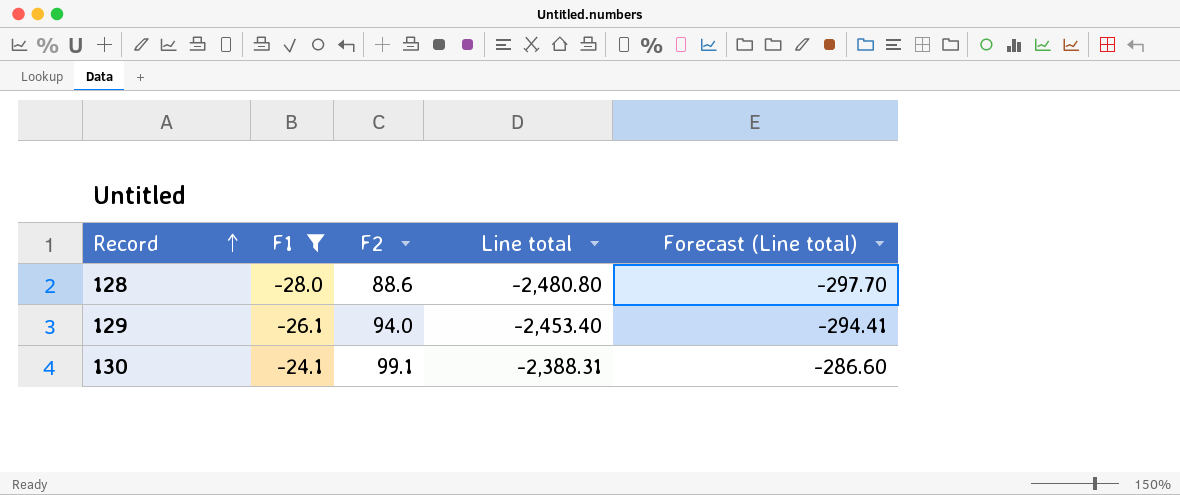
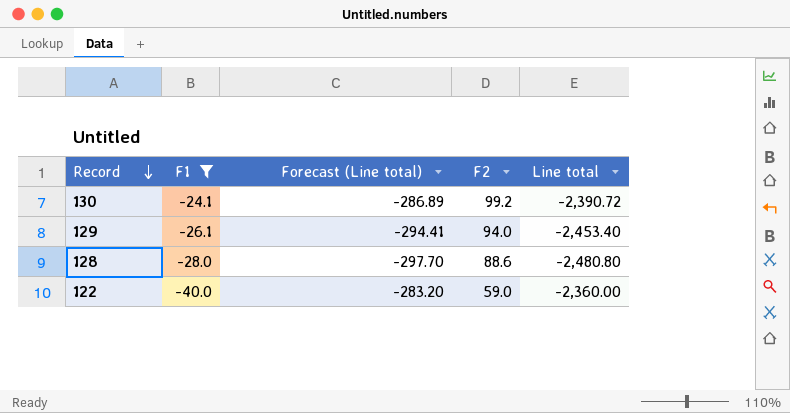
row order: Record ascending -> Record descending
column Forecast (Line total) | position: 5 -> 3
130 | Forecast (Line total): -286.60 -> -286.89
130 | F2: 99.1 -> 99.2
130 | Line total: -2,388.31 -> -2,390.72
row 122: none -> -40.0 | -283.20 | 59.0 | -2,360.00

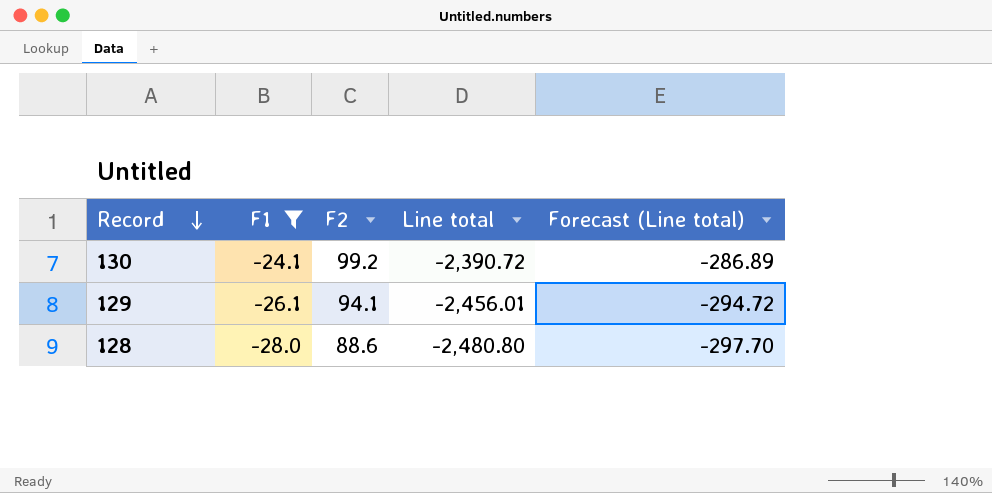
column Forecast (Line total) | position: 3 -> 5
row 122: -40.0 | -283.20 | 59.0 | -2,360.00 -> none
129 | F2: 94.0 -> 94.1
129 | Line total: -2,453.40 -> -2,456.01
129 | Forecast (Line total): -294.41 -> -294.72

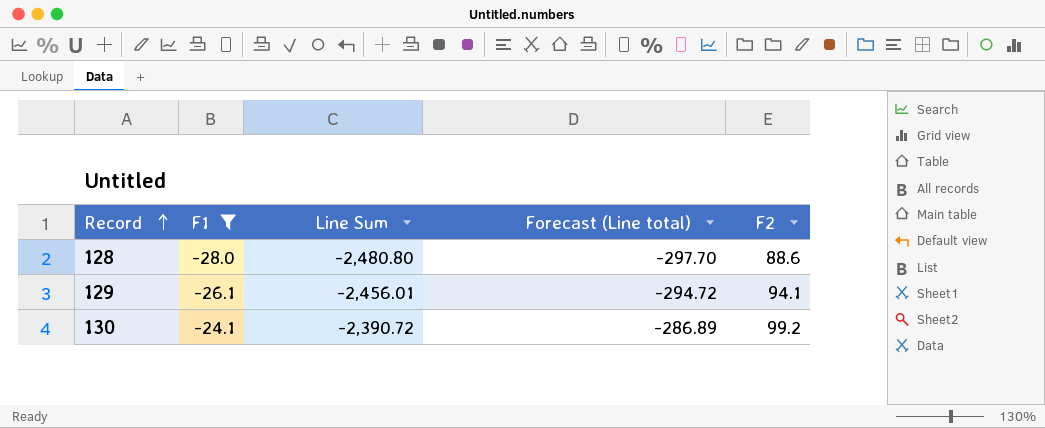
row order: Record descending -> Record ascending
column name: Line total -> Line Sum
column F2 | position: 3 -> 5

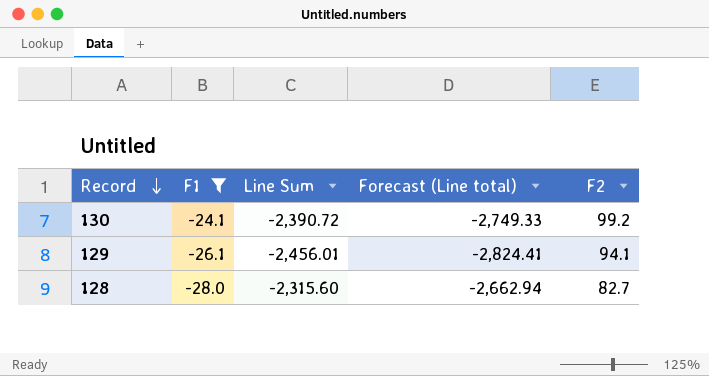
row order: Record ascending -> Record descending
column Forecast (Line total) | formula: [Line Sum] * 0.12 -> [Line Sum] * 1.15
128 | Line Sum: -2,480.80 -> -2,315.60
128 | F2: 88.6 -> 82.7

